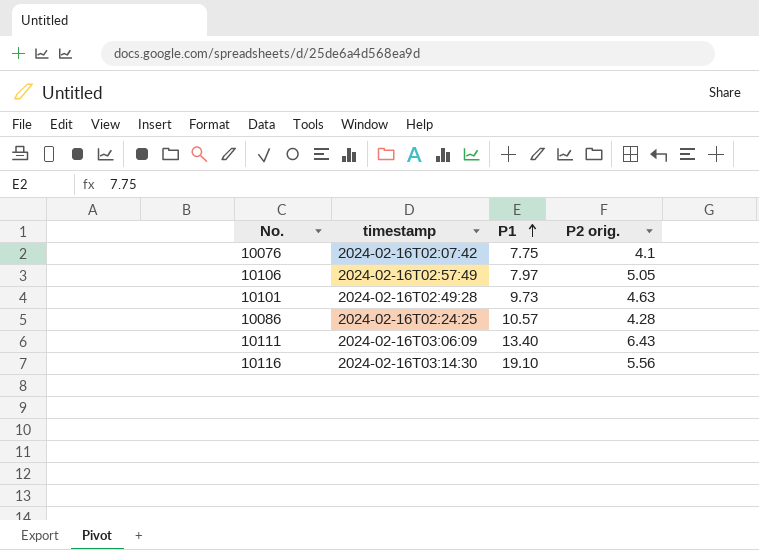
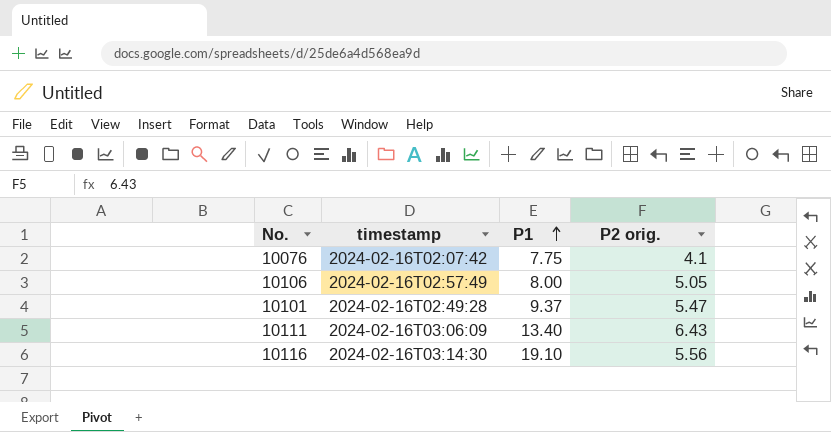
row 10086: 2024-02-16T02:24:25 | 10.57 | 4.28 -> none
10106 | P1: 7.97 -> 8.00
10101 | P1: 9.73 -> 9.37
10101 | P2 orig.: 4.63 -> 5.47

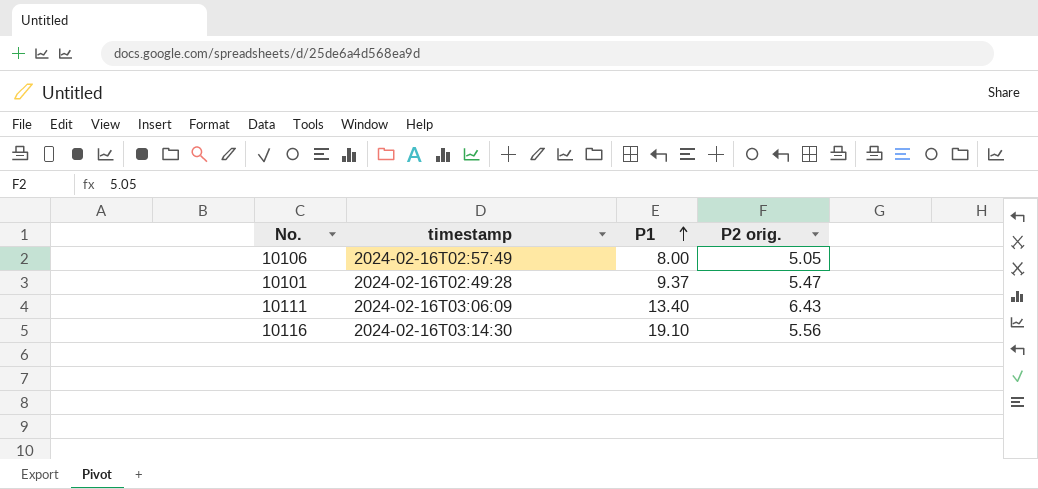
row 10076: 2024-02-16T02:07:42 | 7.75 | 4.1 -> none

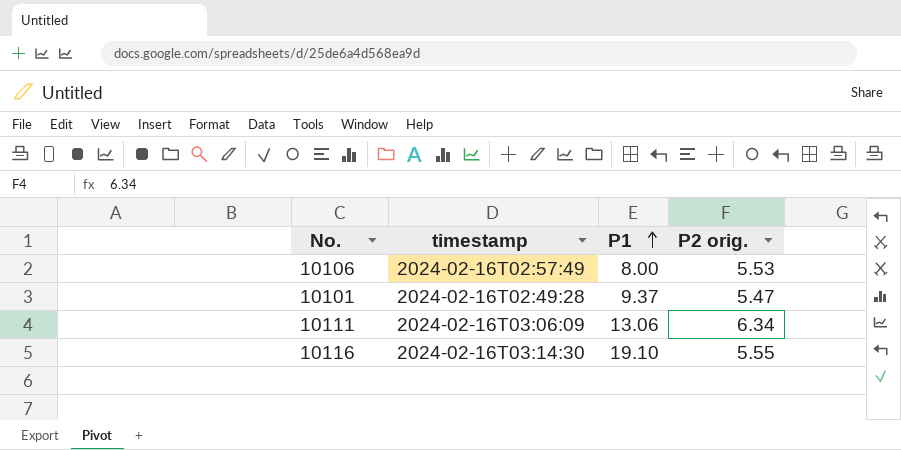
10106 | P2 orig.: 5.05 -> 5.53
10111 | P1: 13.40 -> 13.06
10111 | P2 orig.: 6.43 -> 6.34
10116 | P2 orig.: 5.56 -> 5.55

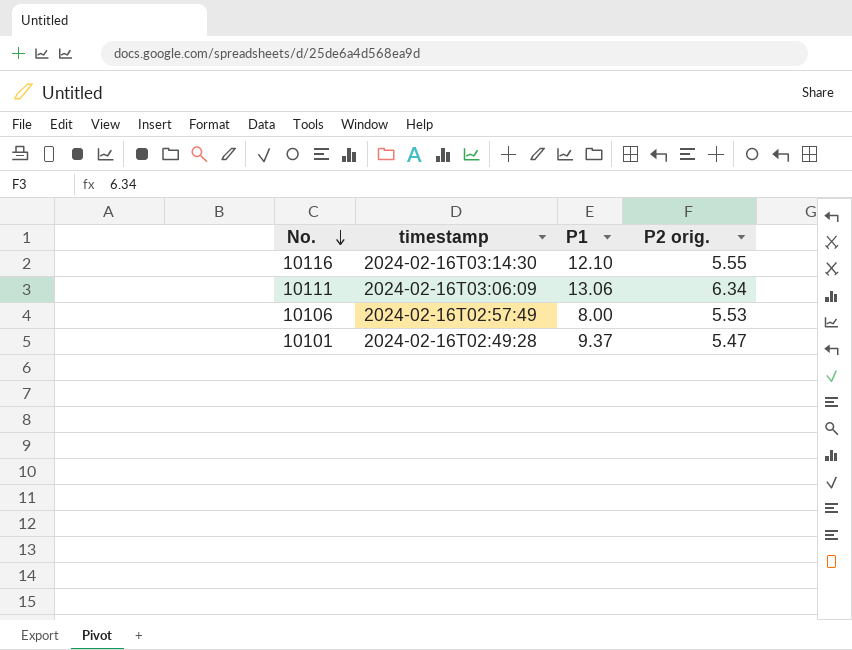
row order: P1 ascending -> No. descending
10116 | P1: 19.10 -> 12.10

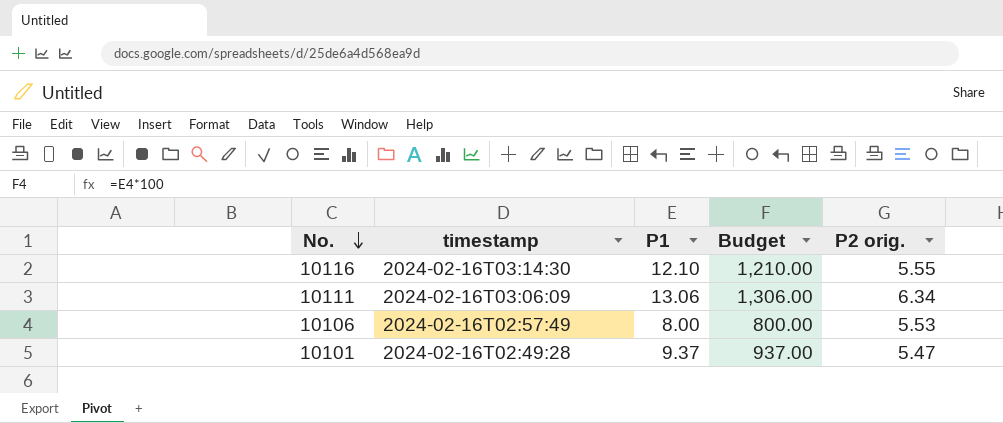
column Budget | formula: none -> [P1] * 100

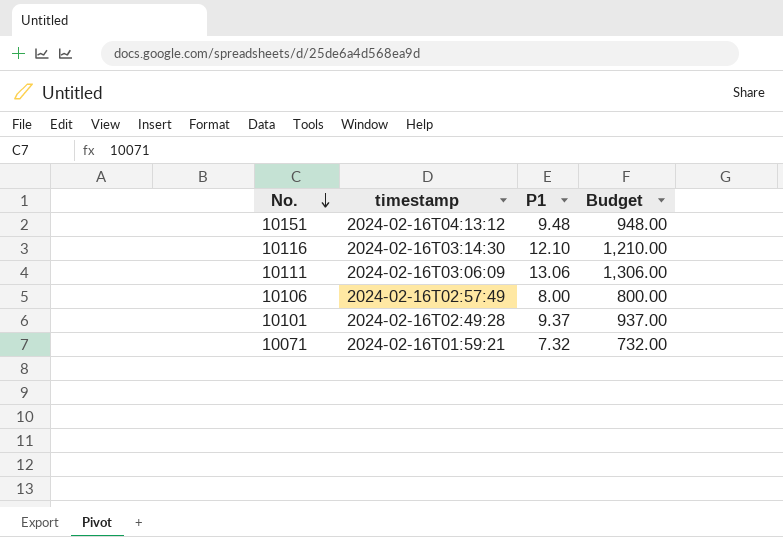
column P2 orig. | position: 5 -> none
row 10151: none -> 2024-02-16T04:13:12 | 9.48 | 948.00
row 10071: none -> 2024-02-16T01:59:21 | 7.32 | 732.00

